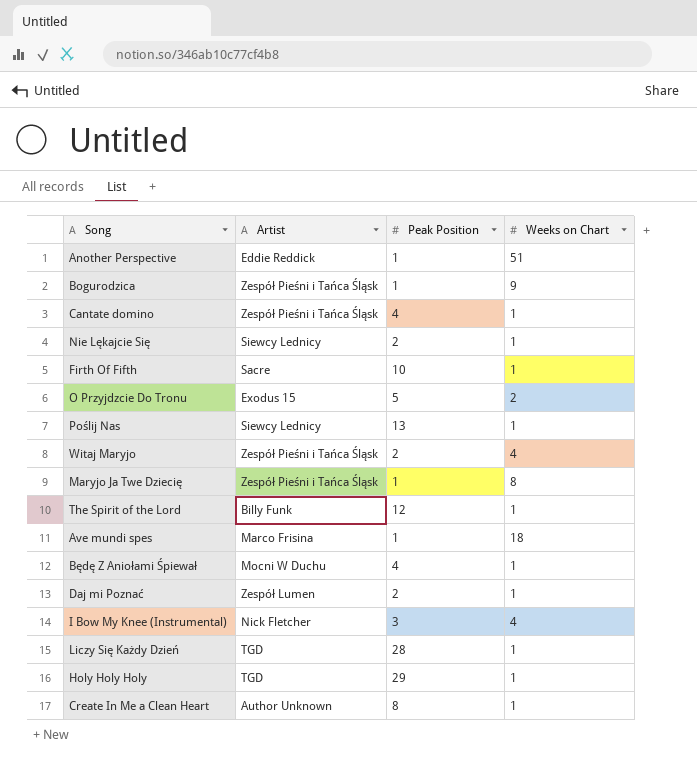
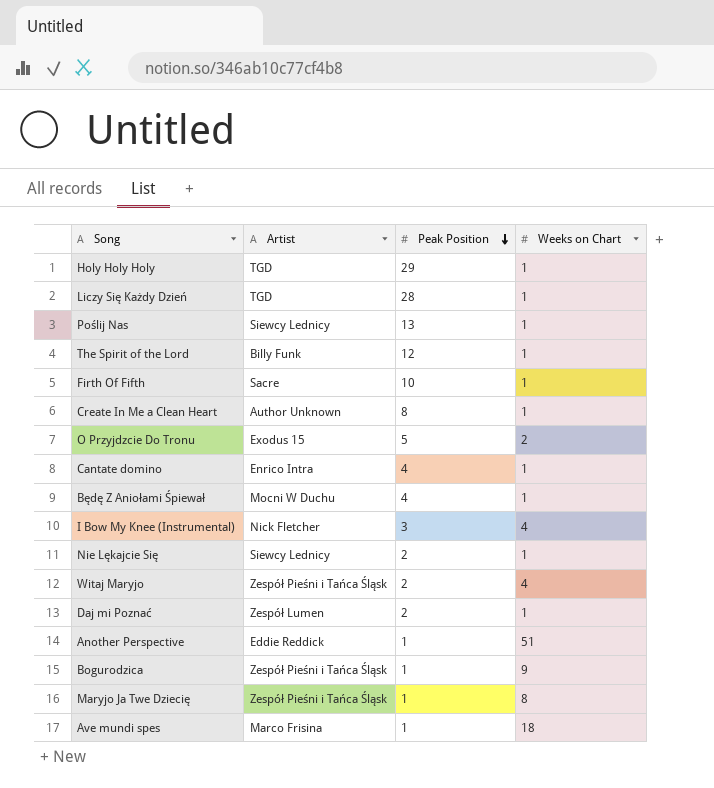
row order: none -> Peak Position descending
Cantate domino | Artist: Zespół Pieśni i Tańca Śląsk -> Enrico Intra

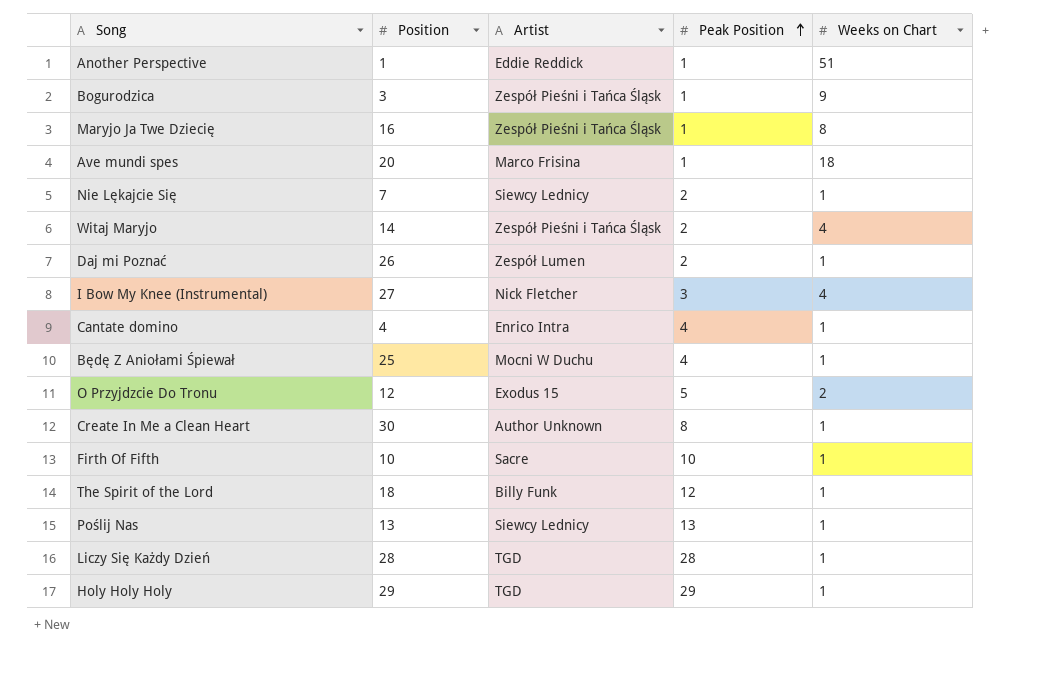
row order: Peak Position descending -> Peak Position ascending
column Position | position: none -> 2

